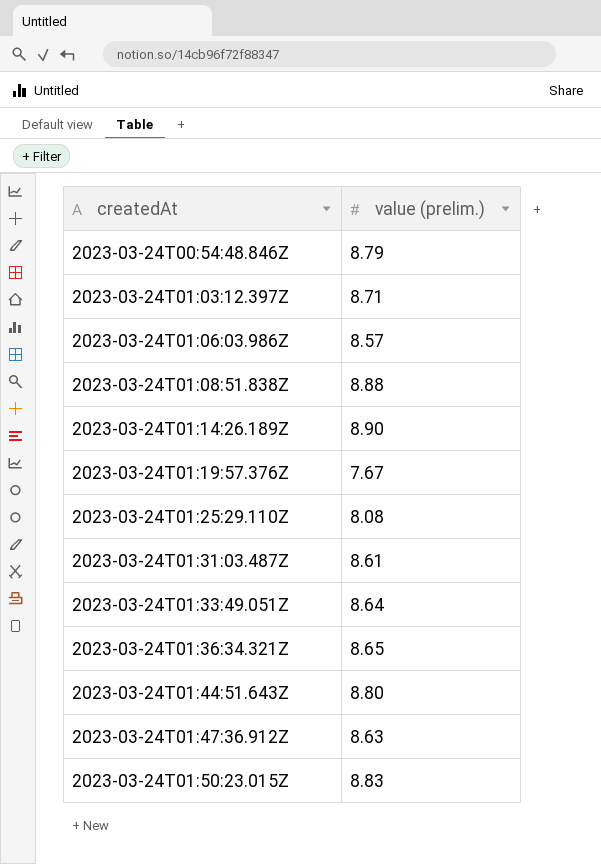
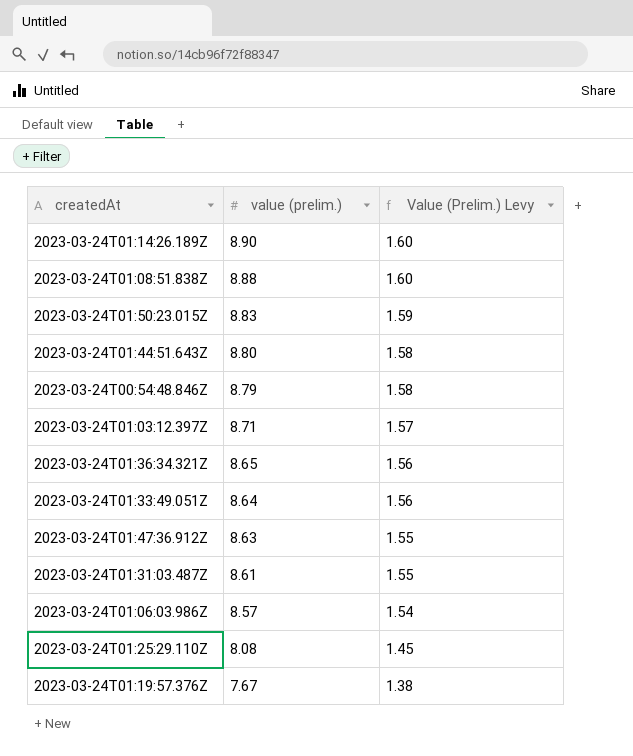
row order: createdAt ascending -> value (prelim.) descending
column Value (Prelim.) Levy | formula: none -> [value (prelim.)] * 0.18

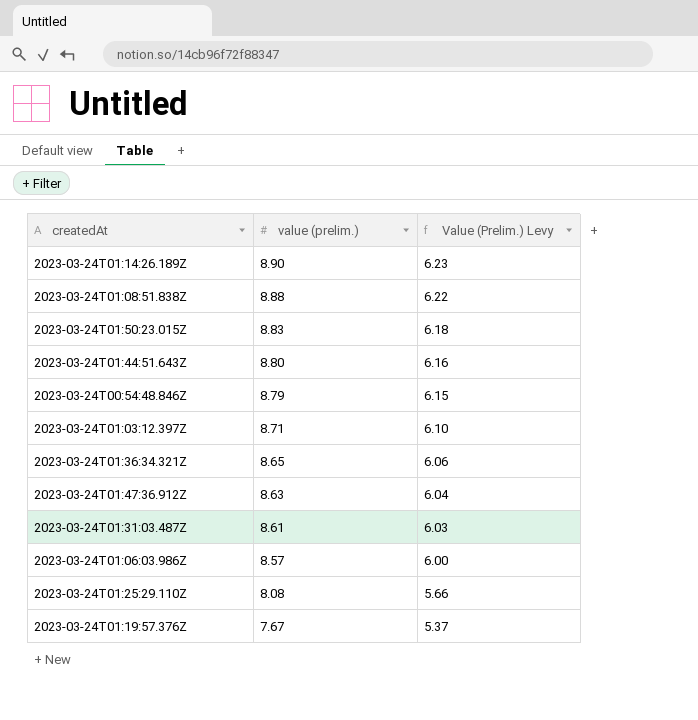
column Value (Prelim.) Levy | formula: [value (prelim.)] * 0.18 -> [value (prelim.)] * 0.7
row 2023-03-24T01:33:49.051Z: 8.64 | 1.56 -> none

